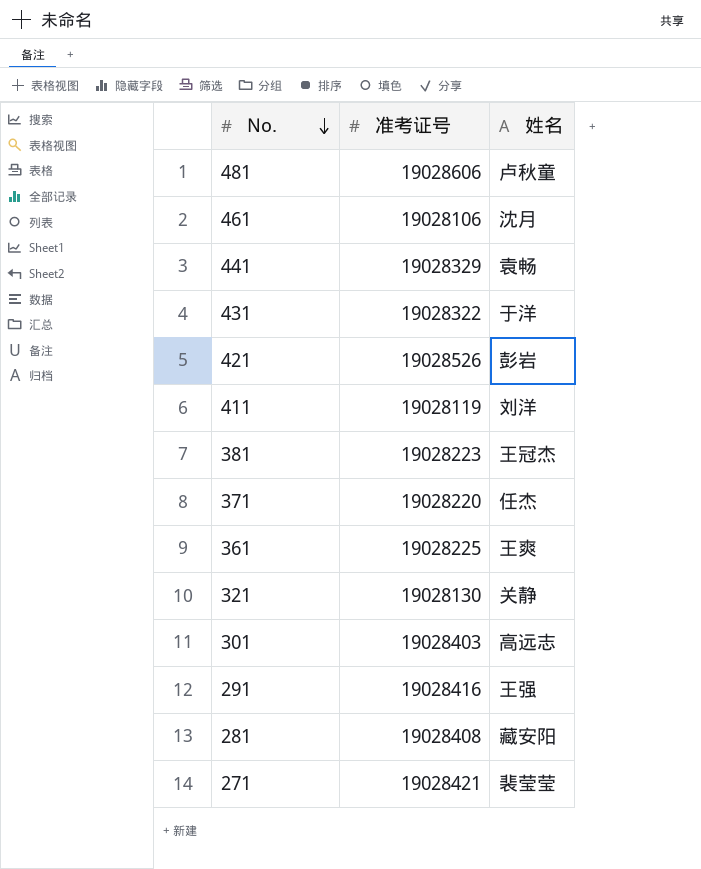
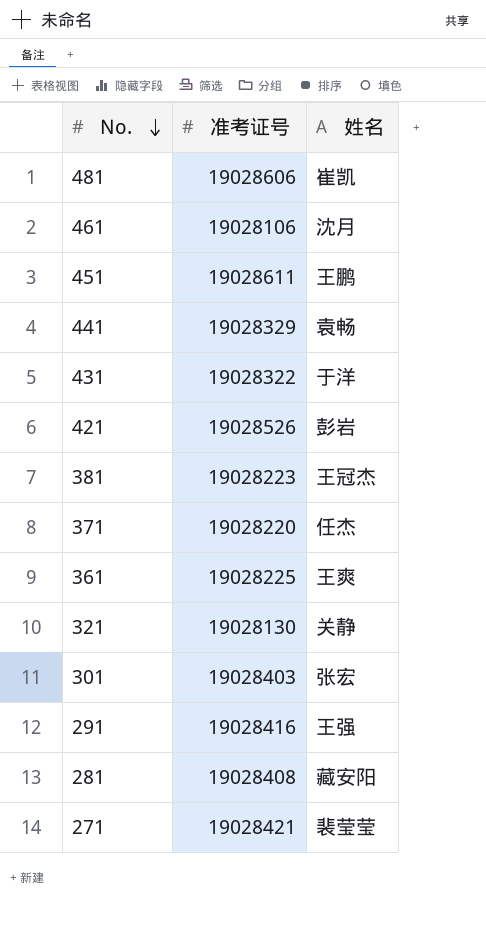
row 411: 19028119 | 刘洋 -> none
481 | 姓名: 卢秋童 -> 崔凯
row 451: none -> 19028611 | 王鹏
301 | 姓名: 高远志 -> 张宏

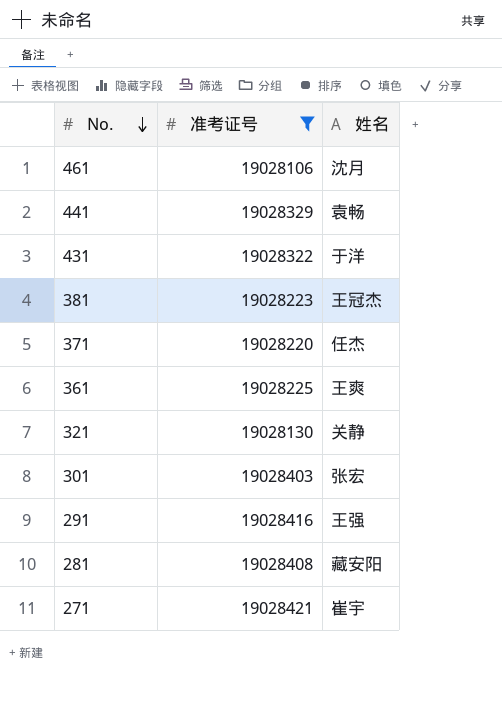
filter: none -> 准考证号 <= 19028421
271 | 姓名: 裴莹莹 -> 崔宇

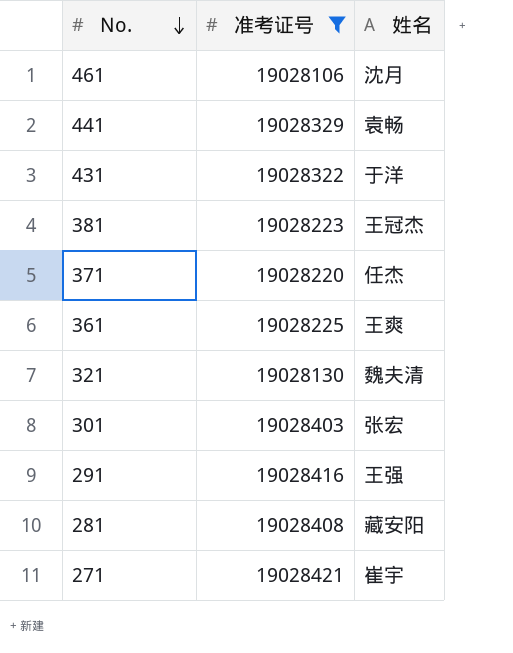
321 | 姓名: 关静 -> 魏夫清

